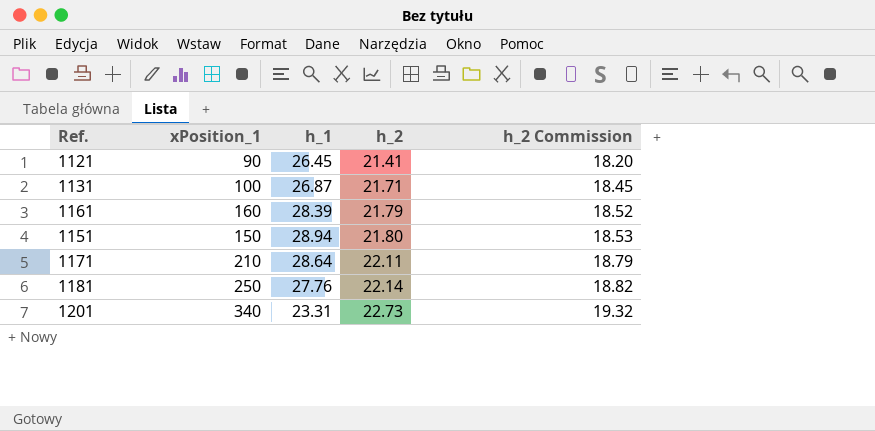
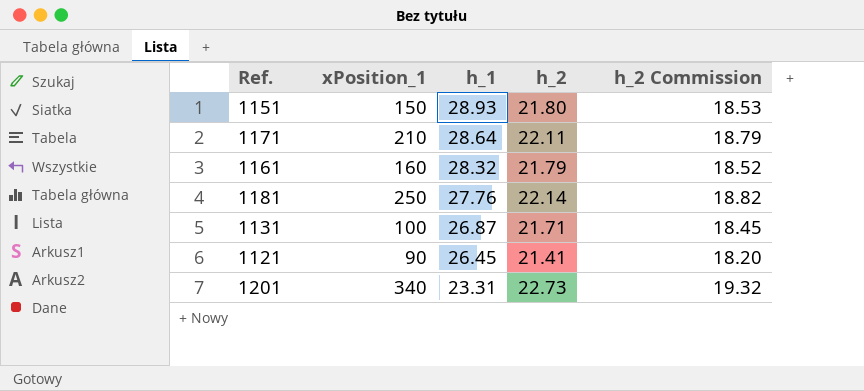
row order: h_2 ascending -> h_1 descending
1151 | h_1: 28.94 -> 28.93
1161 | h_1: 28.39 -> 28.32

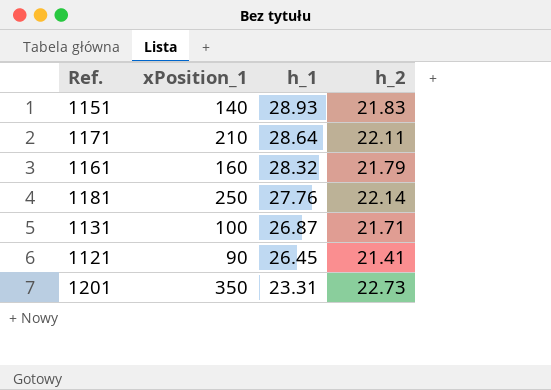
column h_2 Commission | formula: [h_2] * 0.85 -> none
1151 | xPosition_1: 150 -> 140
1151 | h_2: 21.80 -> 21.83
1201 | xPosition_1: 340 -> 350

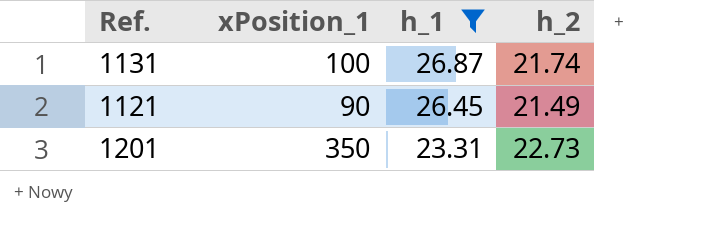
filter: none -> h_1 <= 26.87
1131 | h_2: 21.71 -> 21.74
1121 | h_2: 21.41 -> 21.49

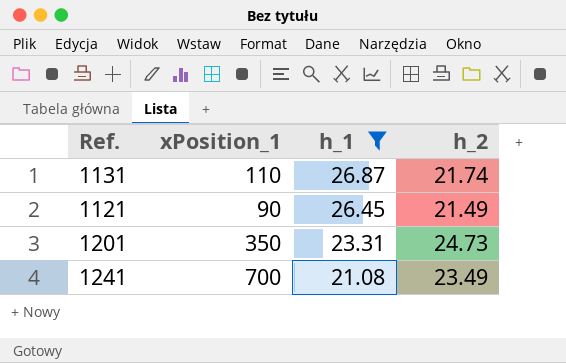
1131 | xPosition_1: 100 -> 110
1201 | h_2: 22.73 -> 24.73
row 1241: none -> 700 | 21.08 | 23.49

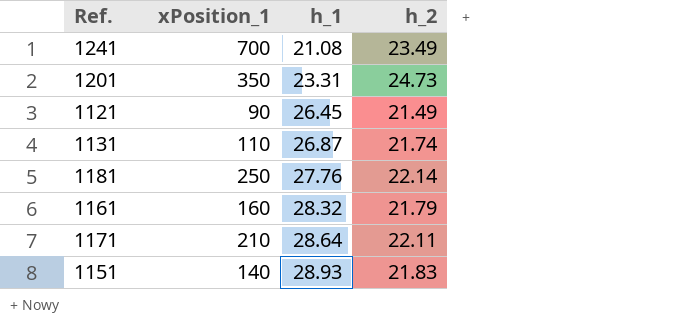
filter: h_1 <= 26.87 -> none
row order: h_1 descending -> h_1 ascending

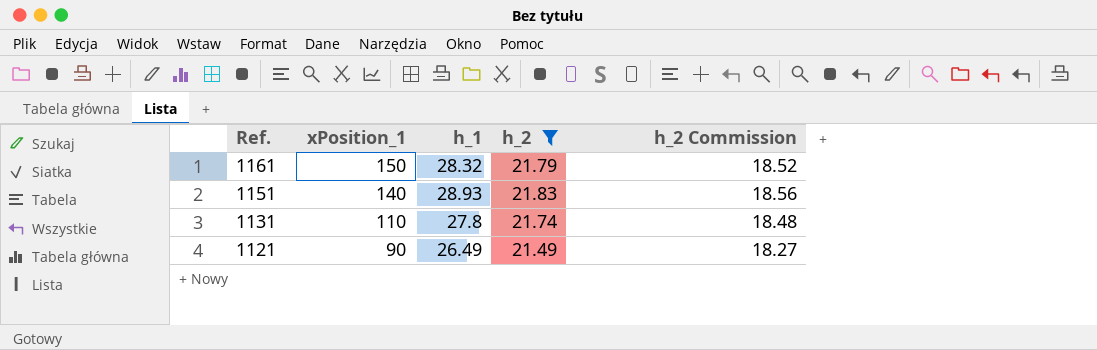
filter: none -> h_2 <= 21.83
row order: h_1 ascending -> Ref. descending
column h_2 Commission | formula: none -> [h_2] * 0.85
1161 | xPosition_1: 160 -> 150
1131 | h_1: 26.87 -> 27.8
1121 | h_1: 26.45 -> 26.49

